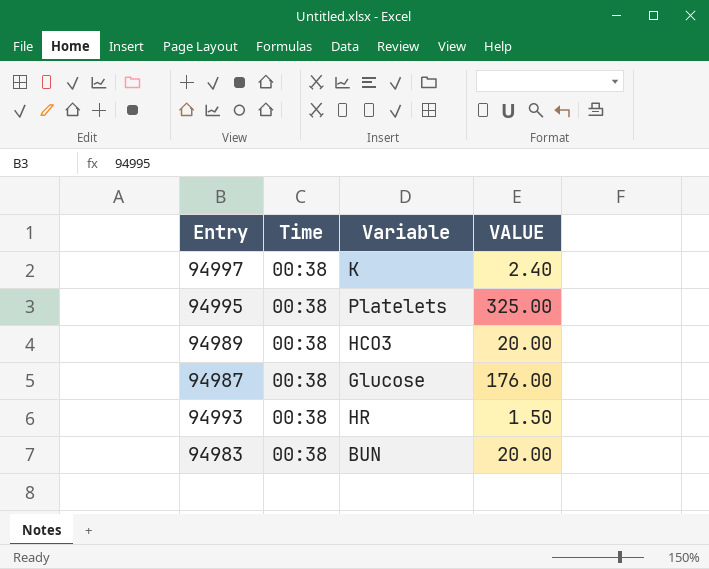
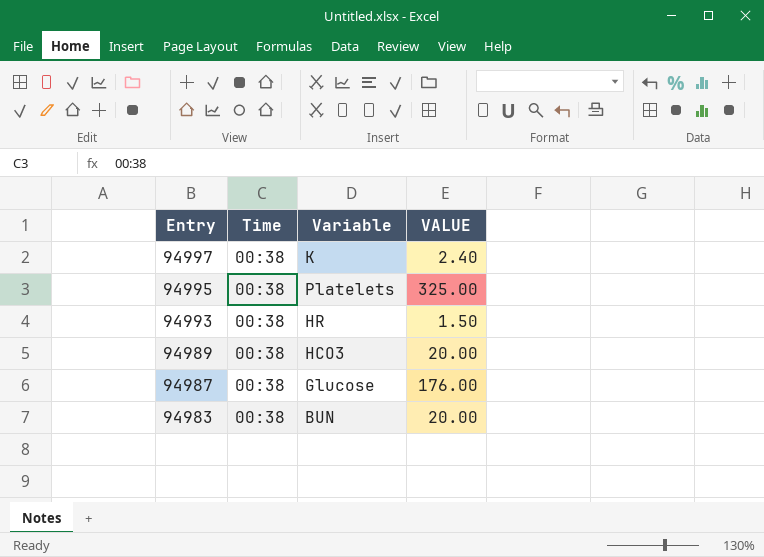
row order: none -> Entry descending

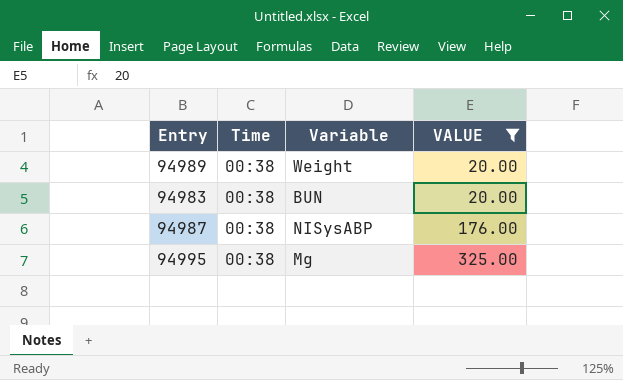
filter: none -> VALUE >= 20.00
row order: Entry descending -> VALUE ascending
94989 | Variable: HCO3 -> Weight
94987 | Variable: Glucose -> NISysABP
94995 | Variable: Platelets -> Mg

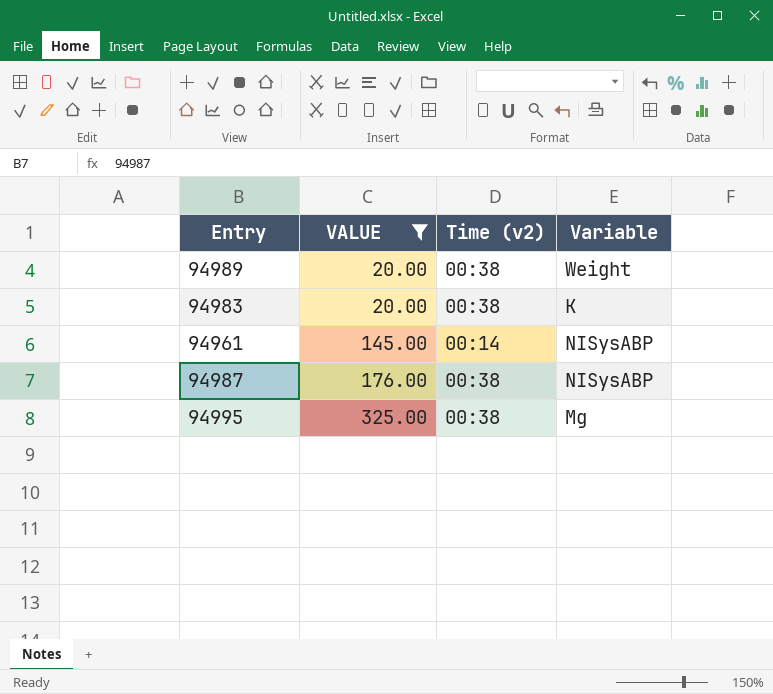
column VALUE | position: 4 -> 2
column name: Time -> Time (v2)
94983 | Variable: BUN -> K
row 94961: none -> 145.00 | 00:14 | NISysABP

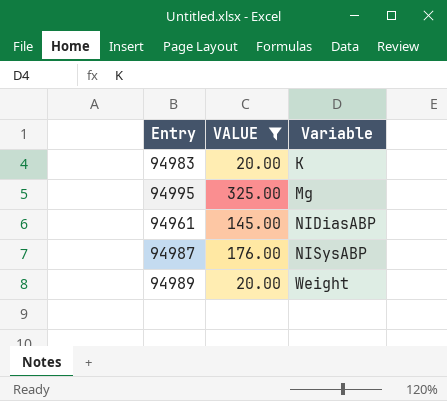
row order: VALUE ascending -> Variable ascending
column Time (v2) | position: 3 -> none
94961 | Variable: NISysABP -> NIDiasABP

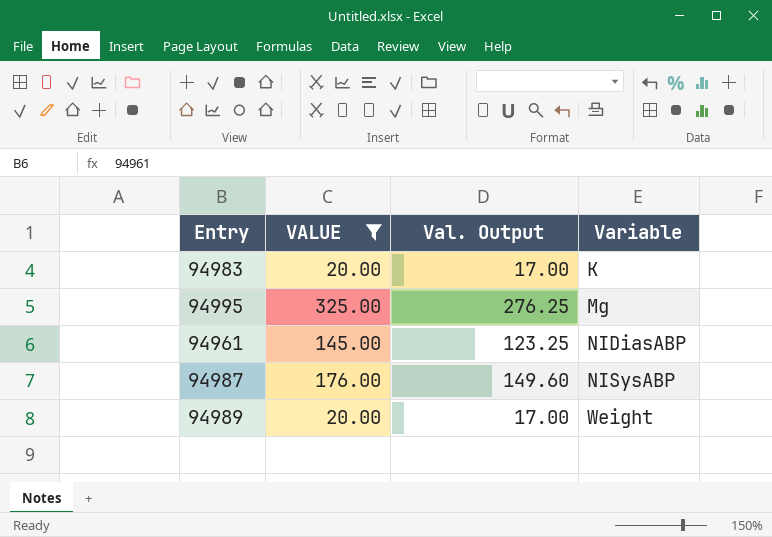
column Val. Output | formula: none -> [VALUE] * 0.85

